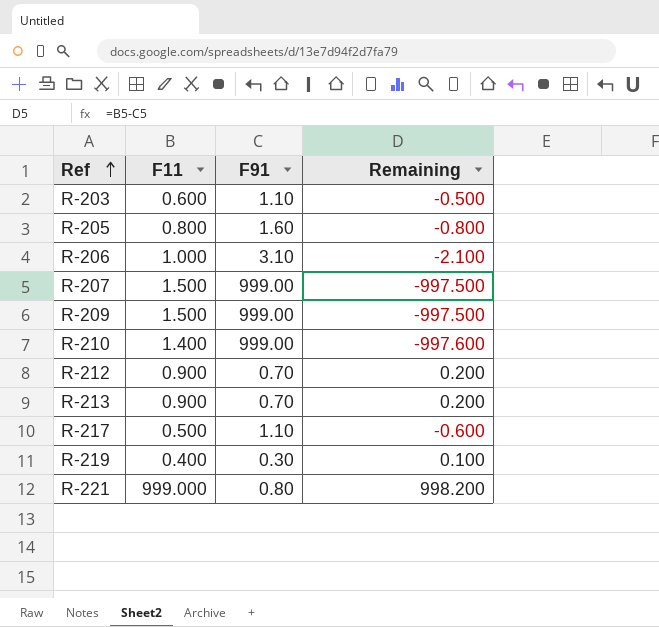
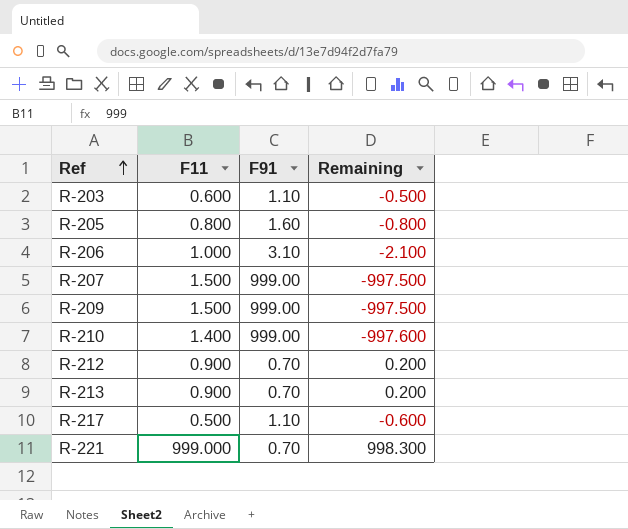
row R-219: 0.400 | 0.30 | 0.100 -> none
R-221 | F91: 0.80 -> 0.70
R-221 | Remaining: 998.200 -> 998.300

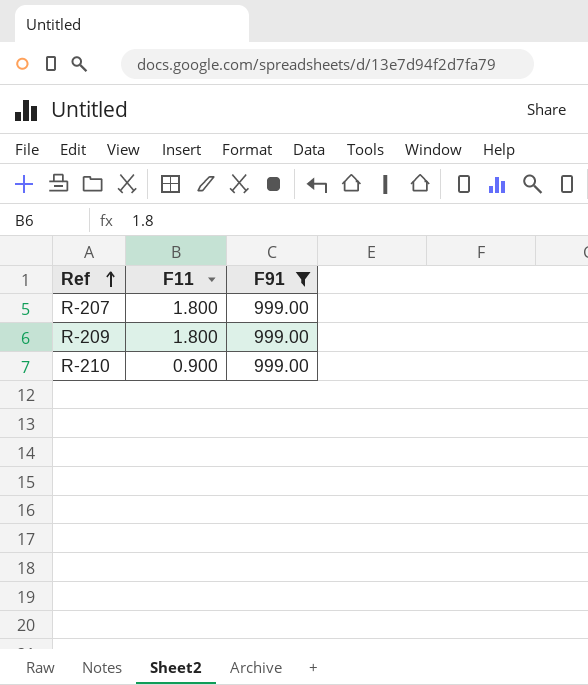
filter: none -> F91 = 999.00
column Remaining | formula: [F11] - [F91] -> none
R-207 | F11: 1.500 -> 1.800
R-209 | F11: 1.500 -> 1.800
R-210 | F11: 1.400 -> 0.900

